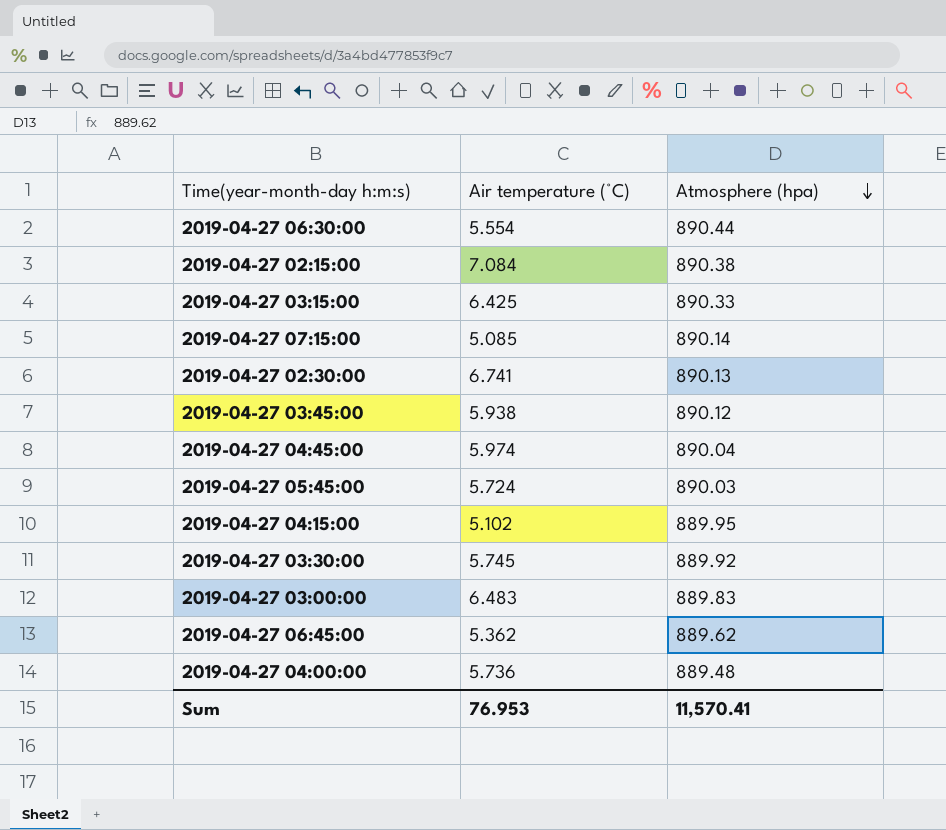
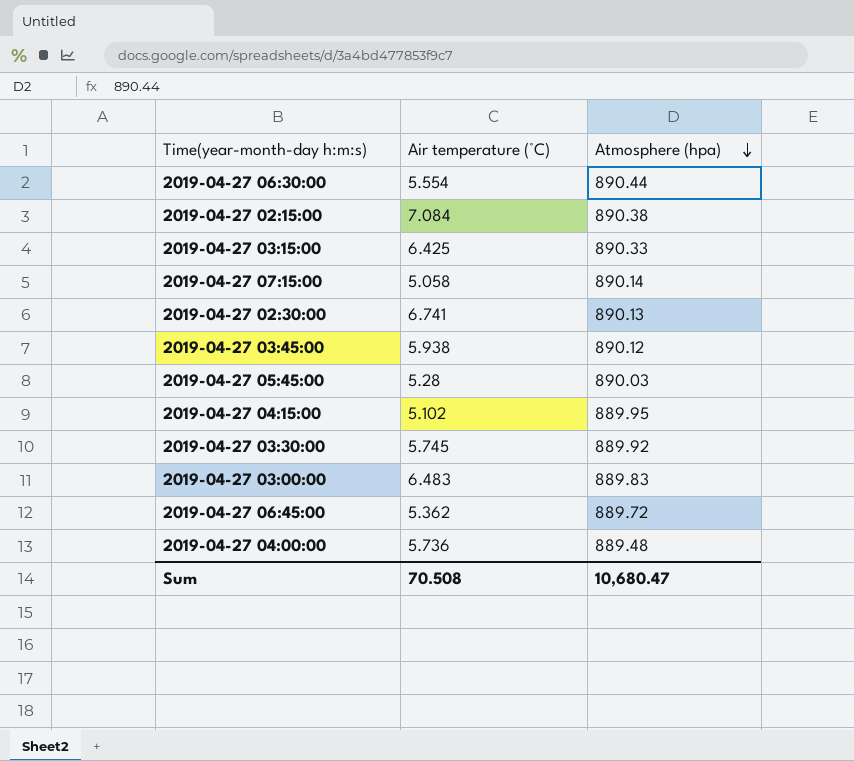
row 2019-04-27 04:45:00: 5.974 | 890.04 -> none
2019-04-27 07:15:00 | Air temperature (°C): 5.085 -> 5.058
2019-04-27 05:45:00 | Air temperature (°C): 5.724 -> 5.28
2019-04-27 06:45:00 | Atmosphere (hpa): 889.62 -> 889.72
Sum | Air temperature (°C): 76.953 -> 70.508
Sum | Atmosphere (hpa): 11,570.41 -> 10,680.47

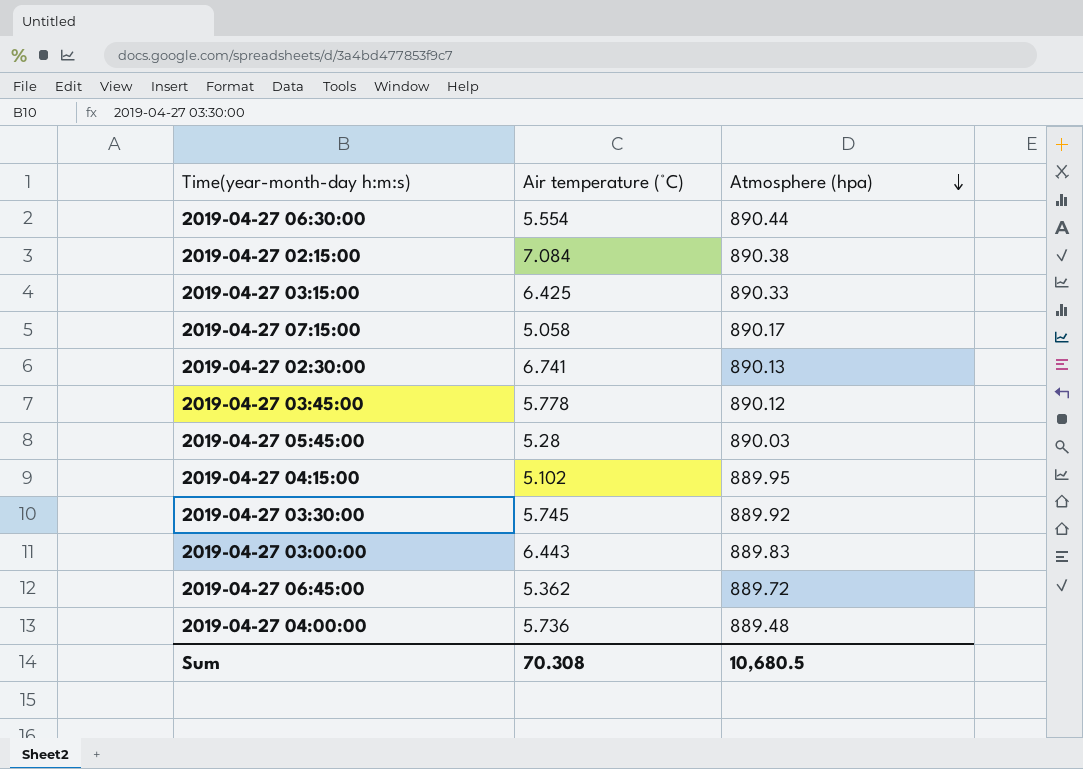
2019-04-27 07:15:00 | Atmosphere (hpa): 890.14 -> 890.17
2019-04-27 03:45:00 | Air temperature (°C): 5.938 -> 5.778
2019-04-27 03:00:00 | Air temperature (°C): 6.483 -> 6.443
Sum | Air temperature (°C): 70.508 -> 70.308
Sum | Atmosphere (hpa): 10,680.47 -> 10,680.5

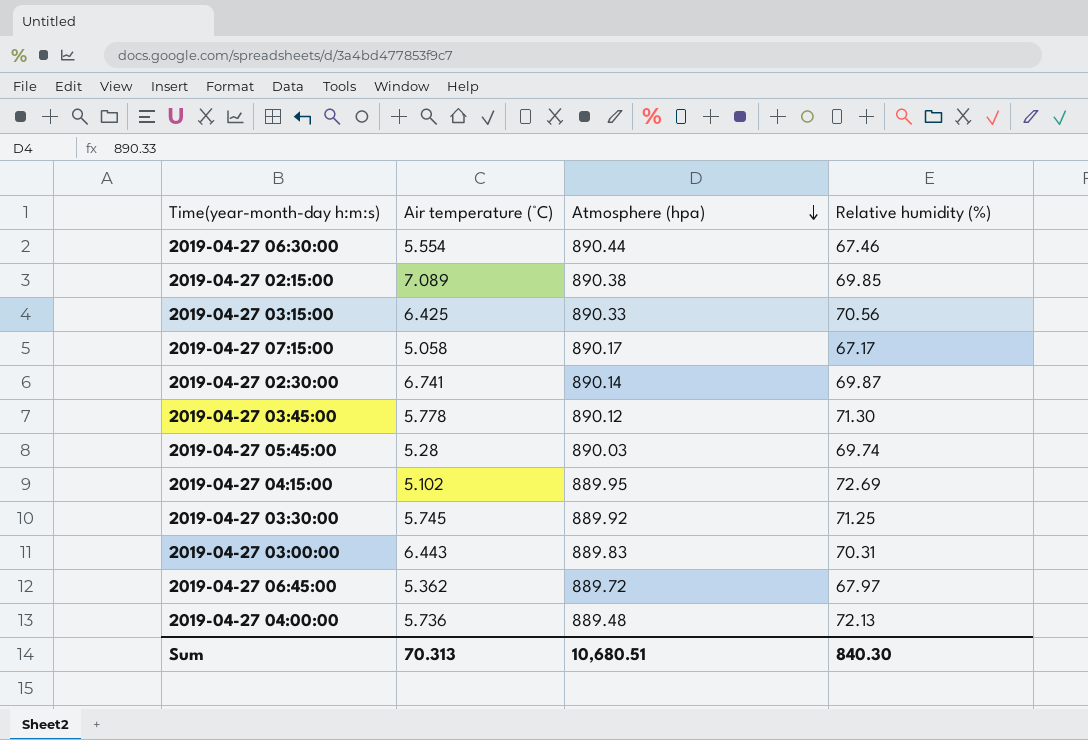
column Relative humidity (%) | position: none -> 4
2019-04-27 02:15:00 | Air temperature (°C): 7.084 -> 7.089
2019-04-27 02:30:00 | Atmosphere (hpa): 890.13 -> 890.14
Sum | Air temperature (°C): 70.308 -> 70.313
Sum | Atmosphere (hpa): 10,680.5 -> 10,680.51

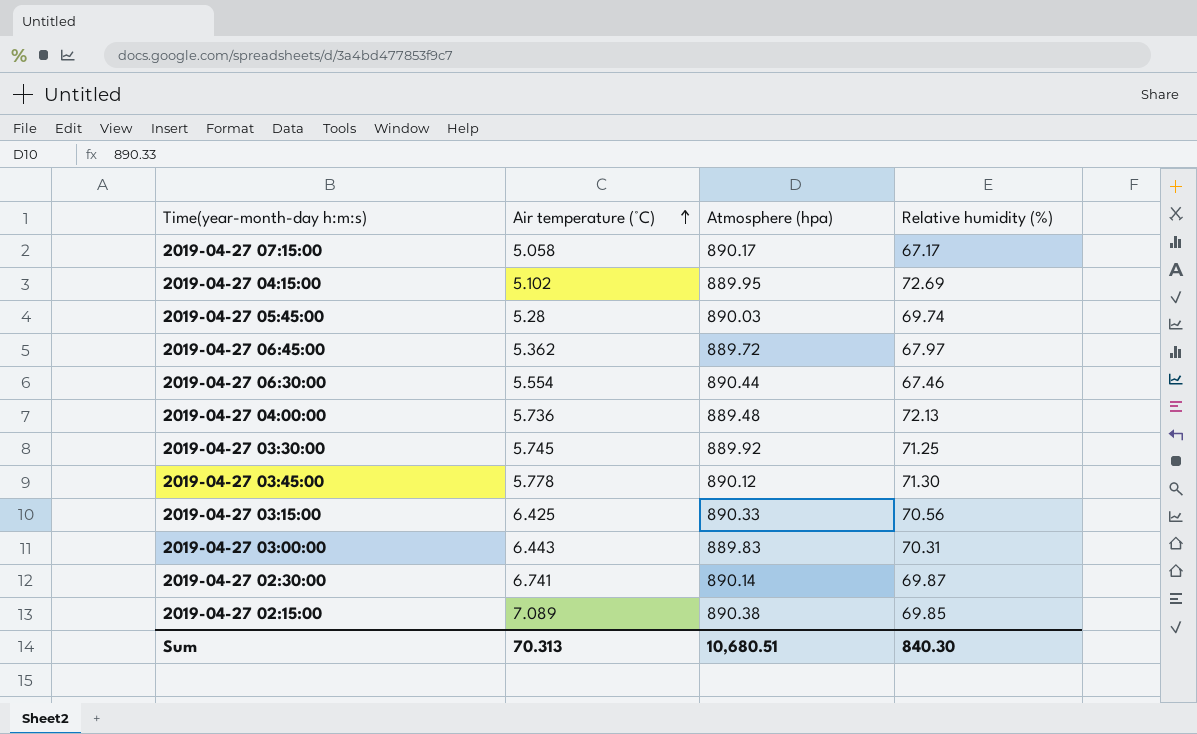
row order: Atmosphere (hpa) descending -> Air temperature (°C) ascending

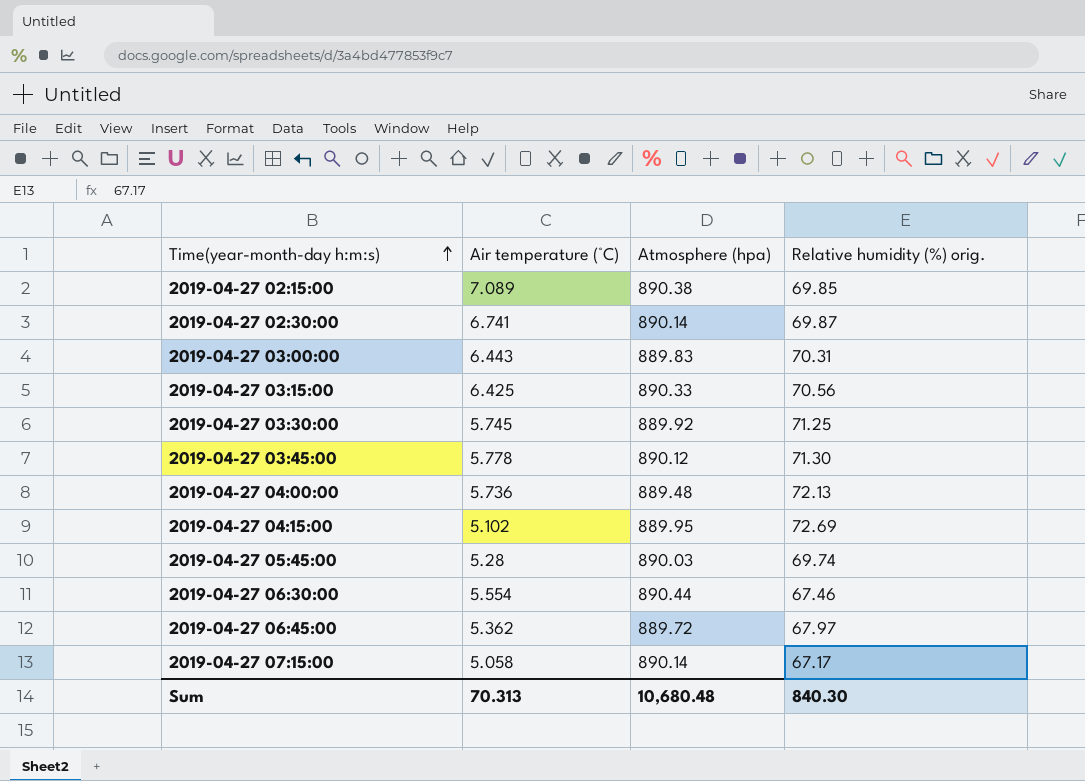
row order: Air temperature (°C) ascending -> Time(year-month-day h:m:s) ascending
column name: Relative humidity (%) -> Relative humidity (%) orig.
2019-04-27 07:15:00 | Atmosphere (hpa): 890.17 -> 890.14
Sum | Atmosphere (hpa): 10,680.51 -> 10,680.48

